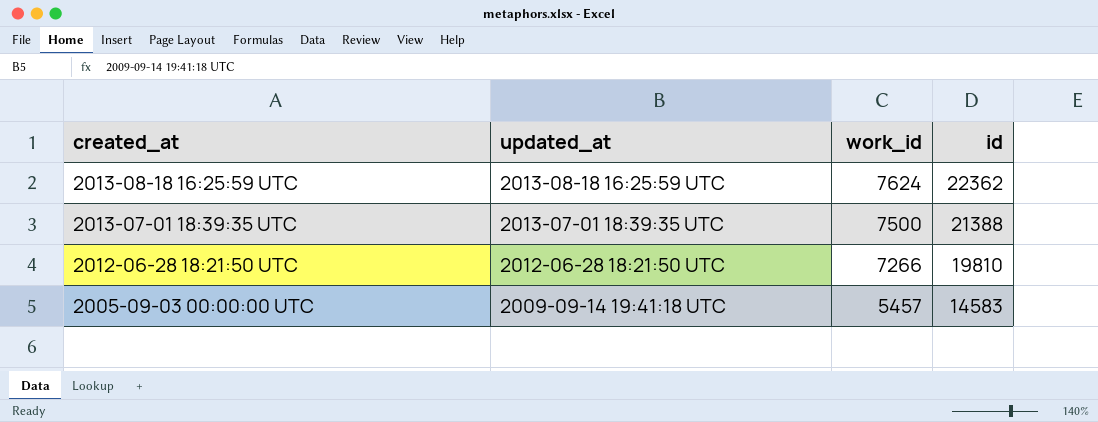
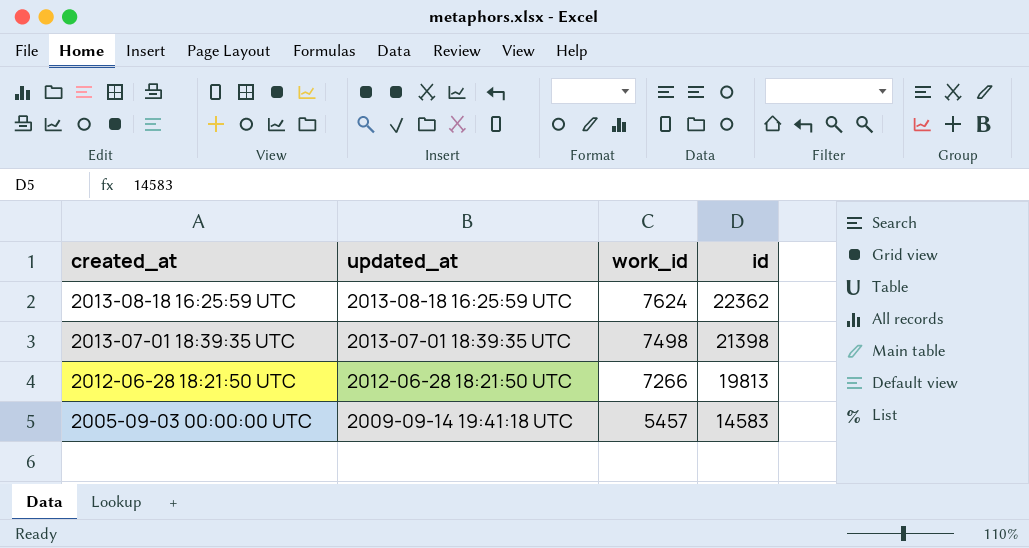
2013-07-01 18:39:35 UTC | work_id: 7500 -> 7498
2013-07-01 18:39:35 UTC | id: 21388 -> 21398
2012-06-28 18:21:50 UTC | id: 19810 -> 19813

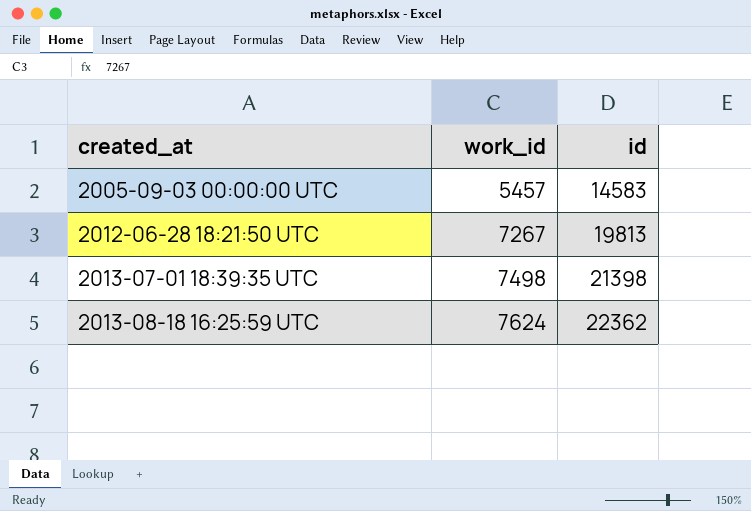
row order: created_at descending -> created_at ascending
column updated_at | position: 2 -> none
2012-06-28 18:21:50 UTC | work_id: 7266 -> 7267

